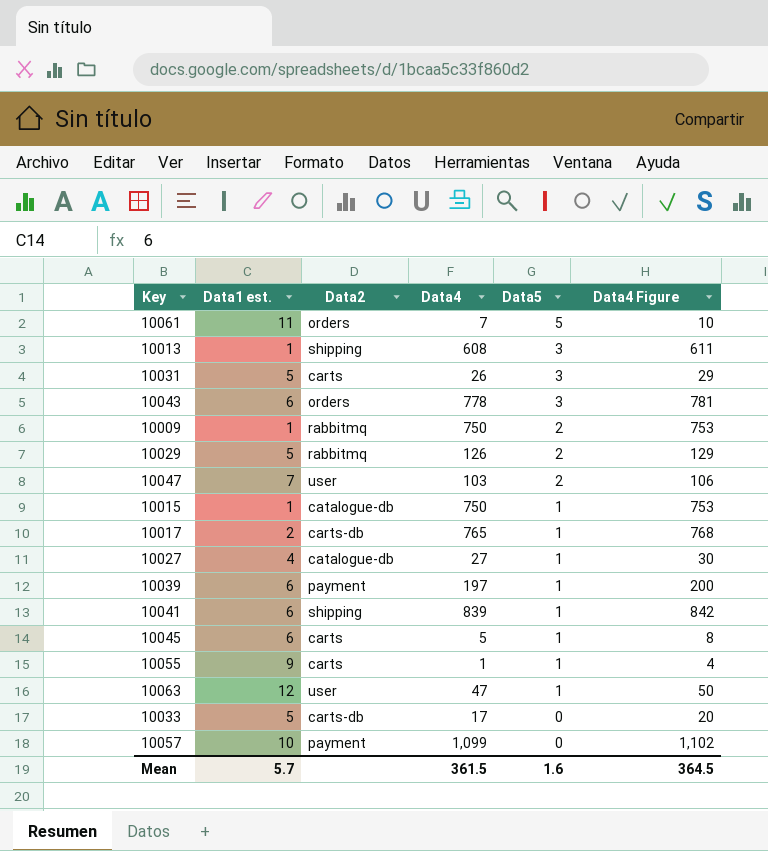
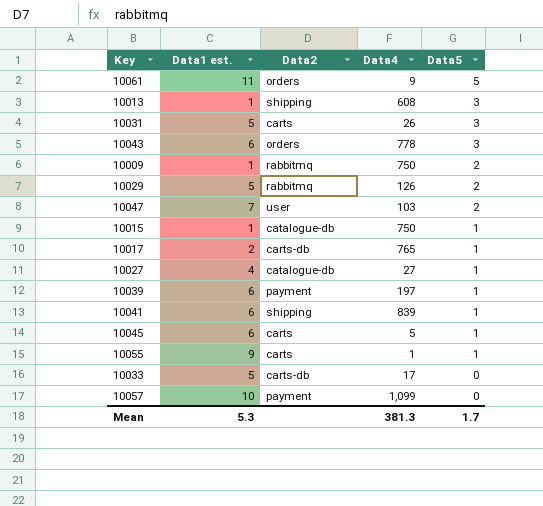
column Data4 Figure | formula: [Data4] + 3 -> none
row 10063: 12 | user | 47 | 1 | 50 -> none
10061 | Data4: 7 -> 9
Mean | Data1 est.: 5.7 -> 5.3
Mean | Data4: 361.5 -> 381.3
Mean | Data5: 1.6 -> 1.7

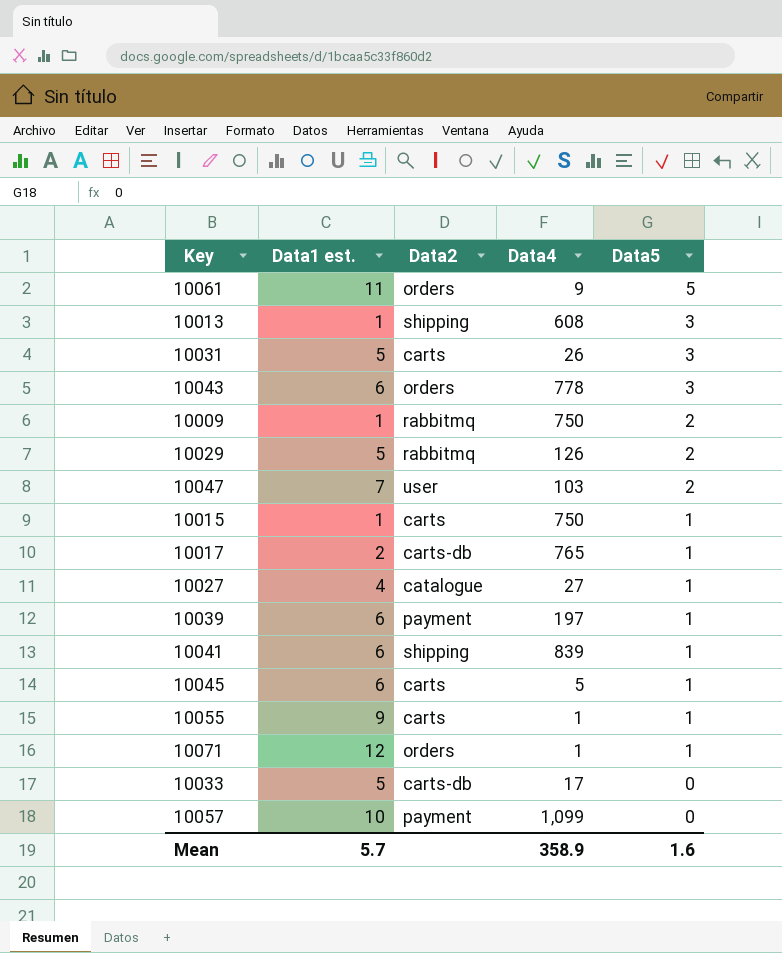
10015 | Data2: catalogue-db -> carts
10027 | Data2: catalogue-db -> catalogue
row 10071: none -> 12 | orders | 1 | 1
Mean | Data1 est.: 5.3 -> 5.7
Mean | Data4: 381.3 -> 358.9
Mean | Data5: 1.7 -> 1.6

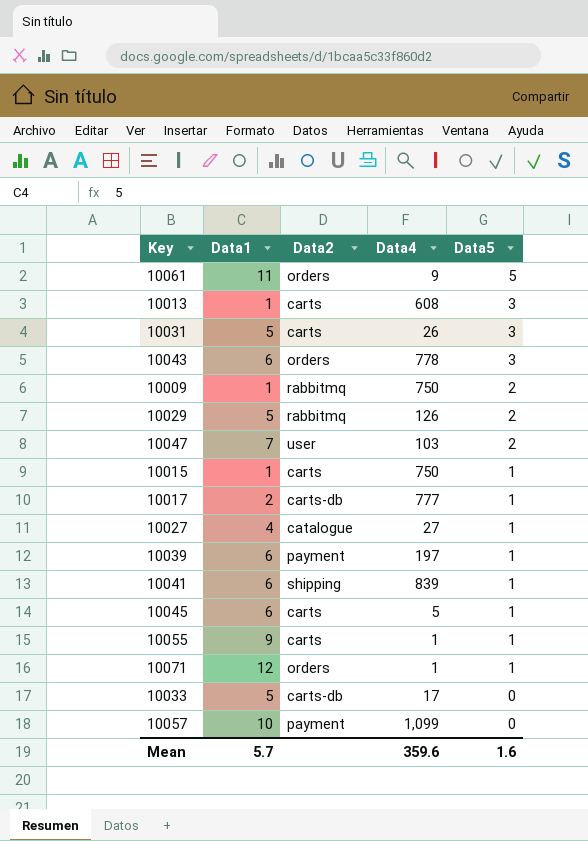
column name: Data1 est. -> Data1
10013 | Data2: shipping -> carts
10017 | Data4: 765 -> 777
Mean | Data4: 358.9 -> 359.6

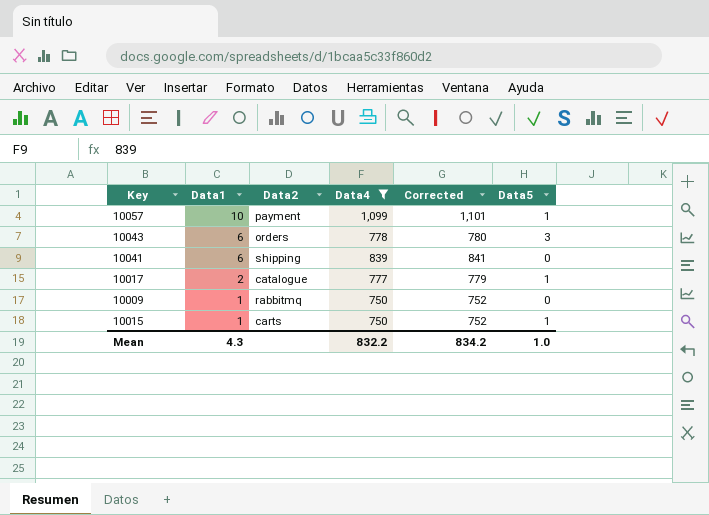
filter: none -> Data4 >= 750
row order: Data5 descending -> Data1 descending
column Corrected | formula: none -> [Data4] + 2
10057 | Data5: 0 -> 1
10041 | Data5: 1 -> 0
10017 | Data2: carts-db -> catalogue
10009 | Data5: 2 -> 0
Mean | Data1: 5.7 -> 4.3
Mean | Data4: 359.6 -> 832.2
Mean | Data5: 1.6 -> 1.0

